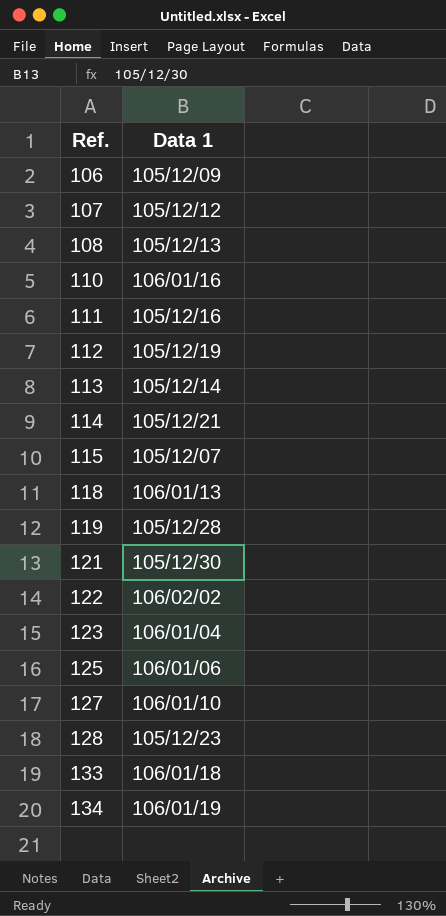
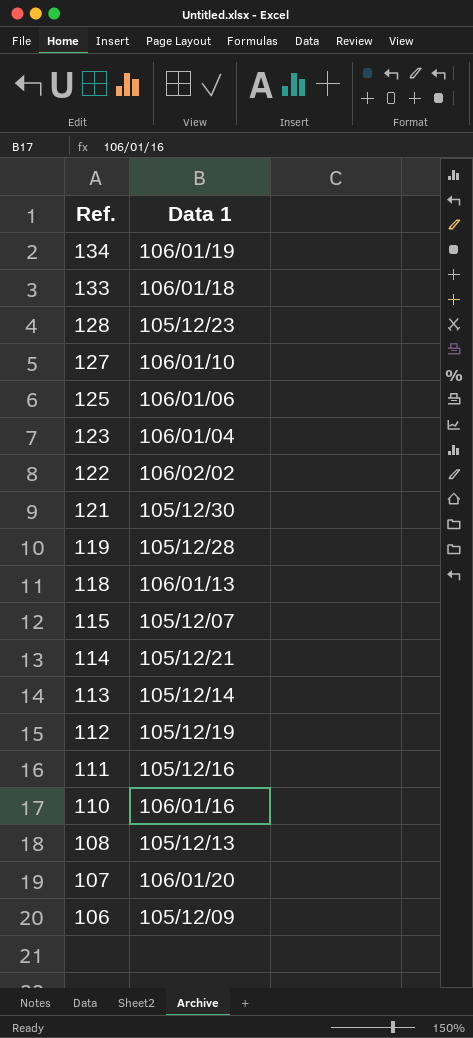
row order: Ref. ascending -> Ref. descending
107 | Data 1: 105/12/12 -> 106/01/20

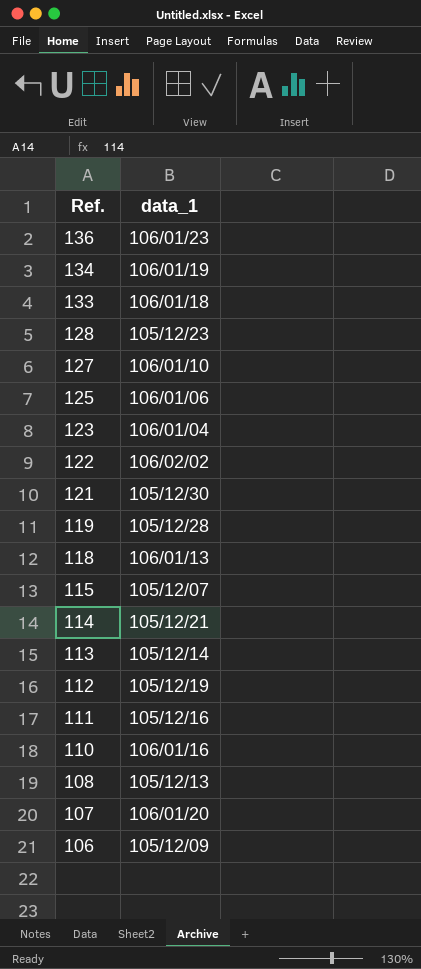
column name: Data 1 -> data_1
row 136: none -> 106/01/23

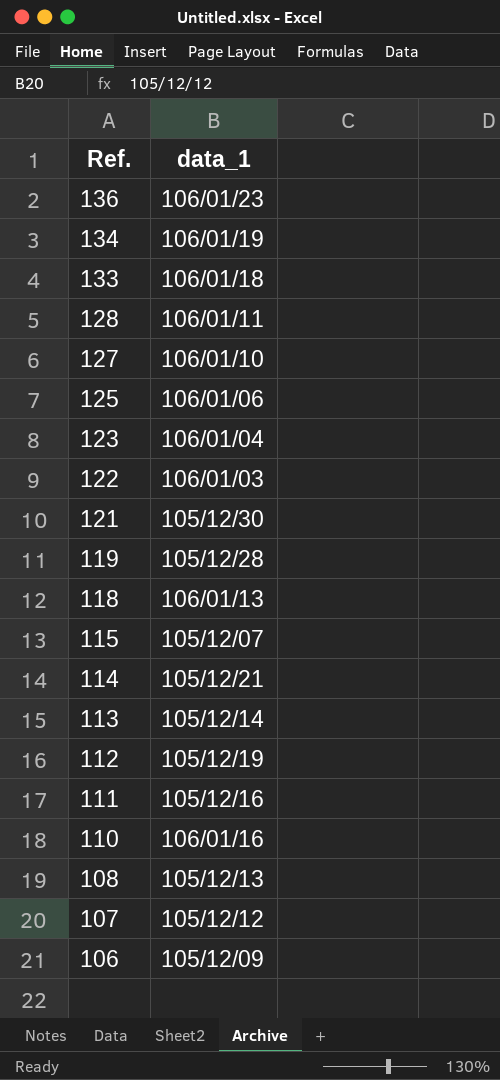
128 | data_1: 105/12/23 -> 106/01/11
122 | data_1: 106/02/02 -> 106/01/03
107 | data_1: 106/01/20 -> 105/12/12

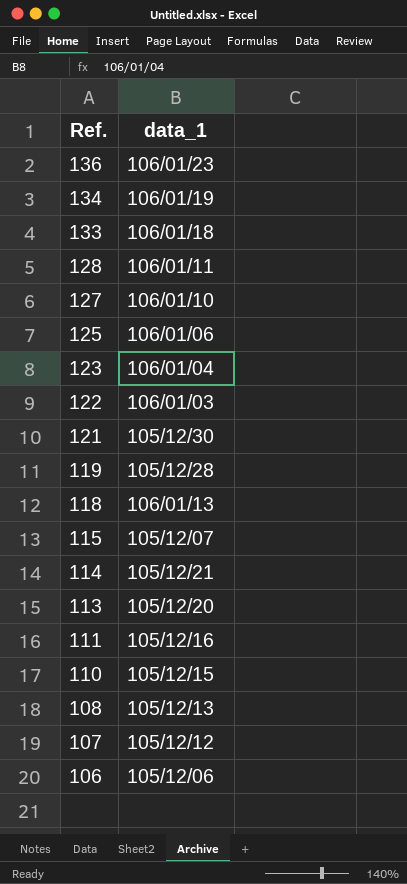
row 112: 105/12/19 -> none
113 | data_1: 105/12/14 -> 105/12/20
110 | data_1: 106/01/16 -> 105/12/15
106 | data_1: 105/12/09 -> 105/12/06

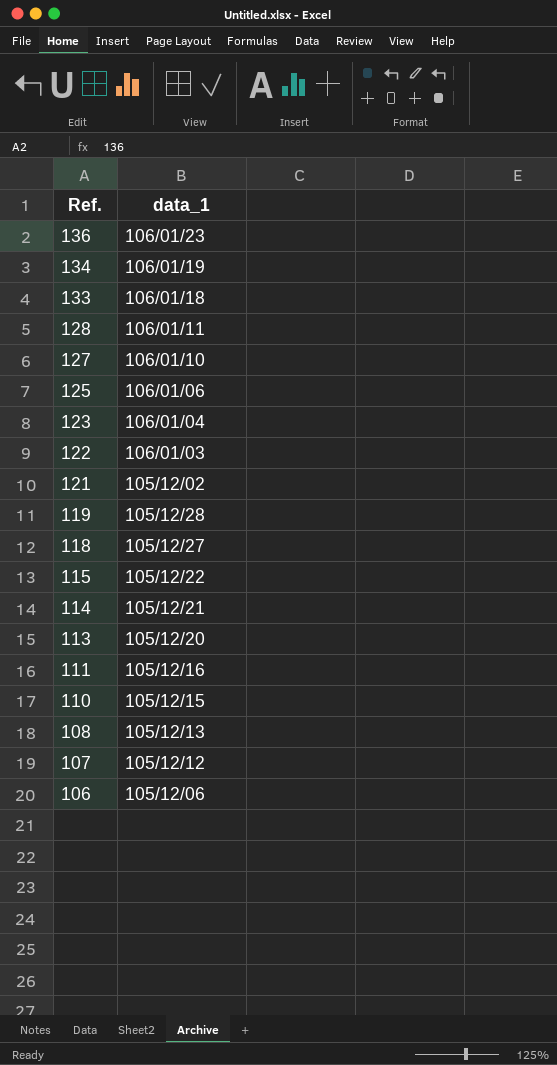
121 | data_1: 105/12/30 -> 105/12/02
118 | data_1: 106/01/13 -> 105/12/27
115 | data_1: 105/12/07 -> 105/12/22

